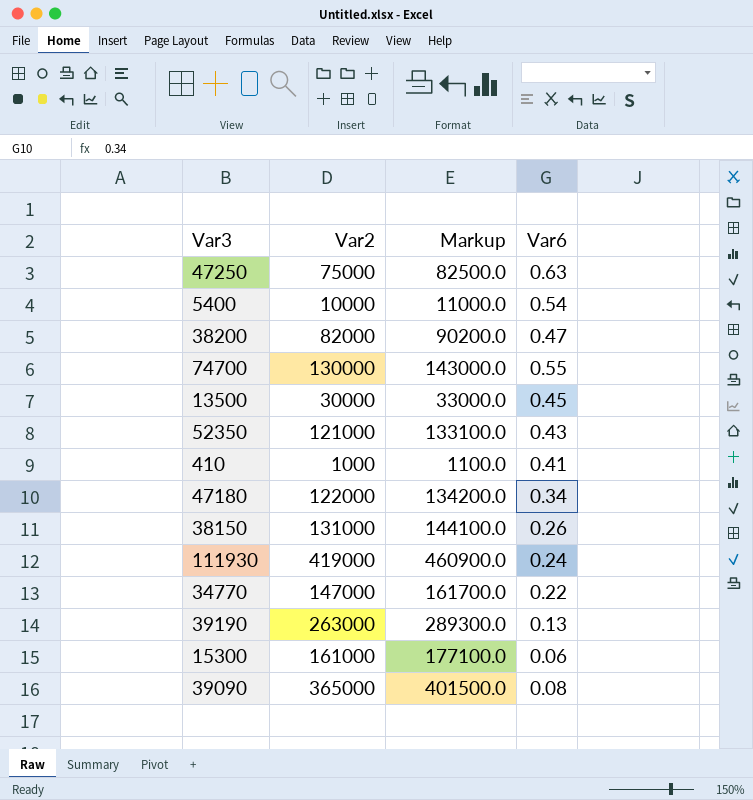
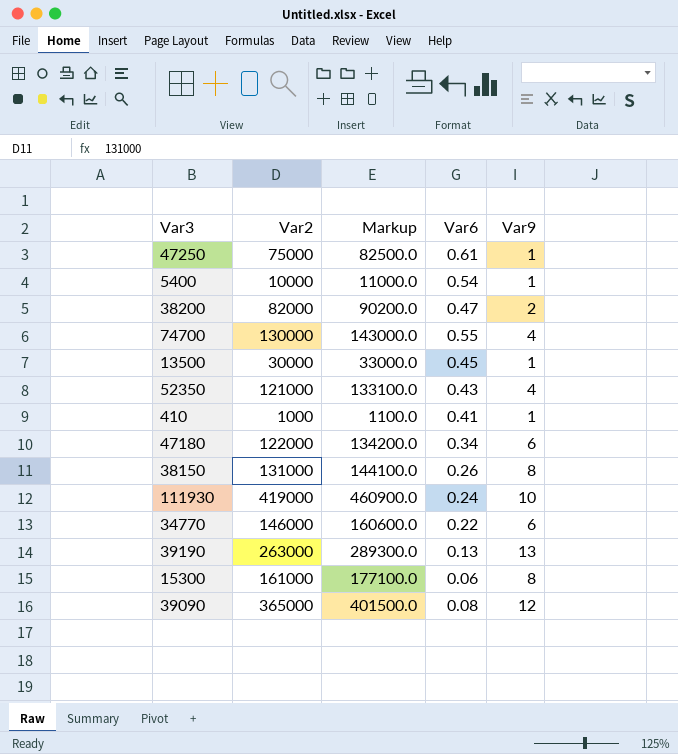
column Var9 | position: none -> 5
47250 | Var6: 0.63 -> 0.61
34770 | Var2: 147000 -> 146000
34770 | Markup: 161700.0 -> 160600.0

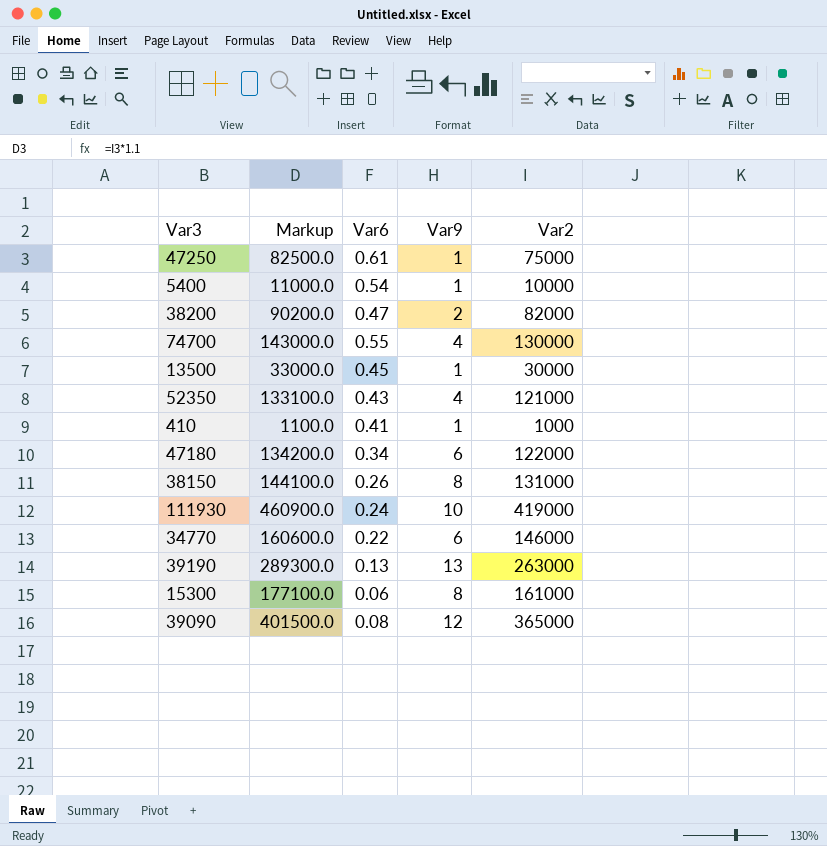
column Var2 | position: 2 -> 5

